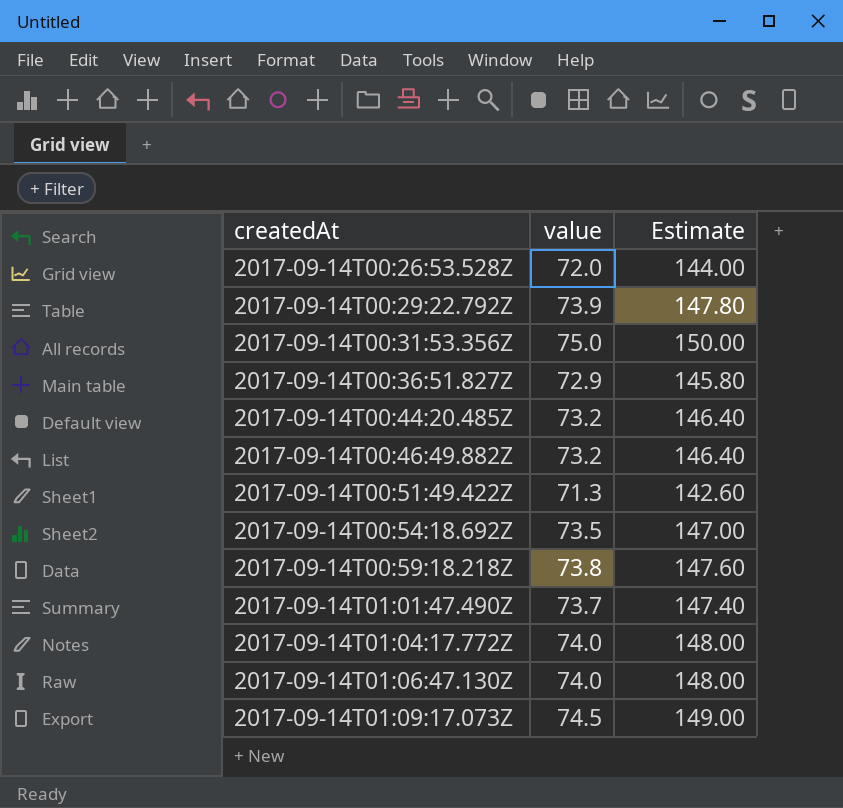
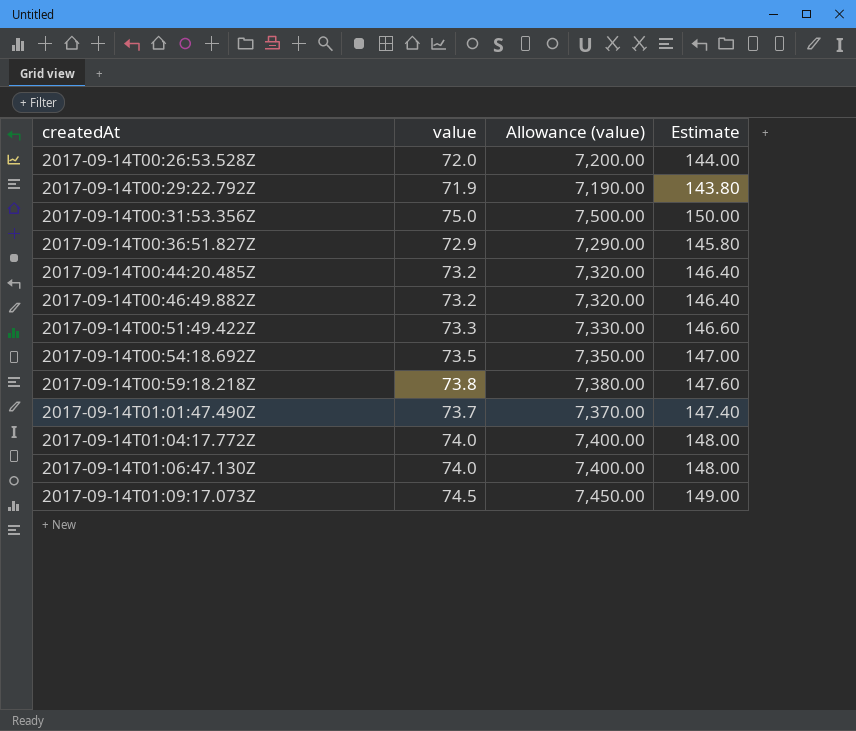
column Allowance (value) | formula: none -> [value] * 100
2017-09-14T00:29:22.792Z | value: 73.9 -> 71.9
2017-09-14T00:29:22.792Z | Estimate: 147.80 -> 143.80
2017-09-14T00:51:49.422Z | value: 71.3 -> 73.3
2017-09-14T00:51:49.422Z | Estimate: 142.60 -> 146.60

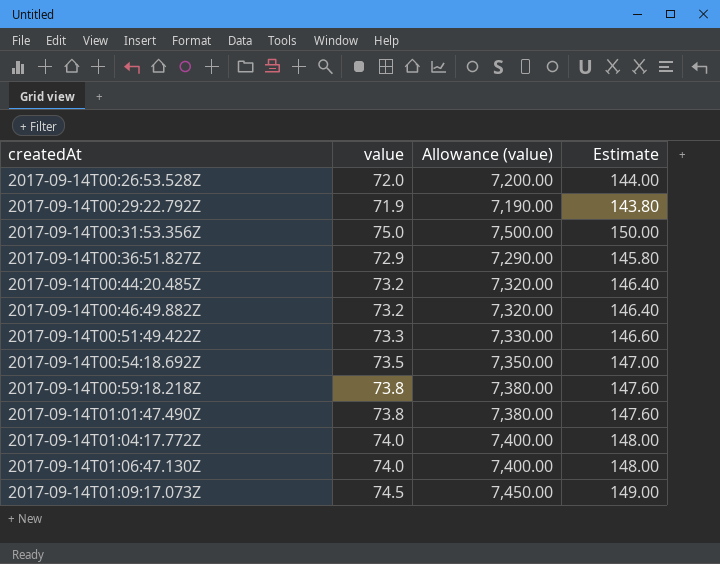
2017-09-14T01:01:47.490Z | value: 73.7 -> 73.8
2017-09-14T01:01:47.490Z | Allowance (value): 7,370.00 -> 7,380.00
2017-09-14T01:01:47.490Z | Estimate: 147.40 -> 147.60

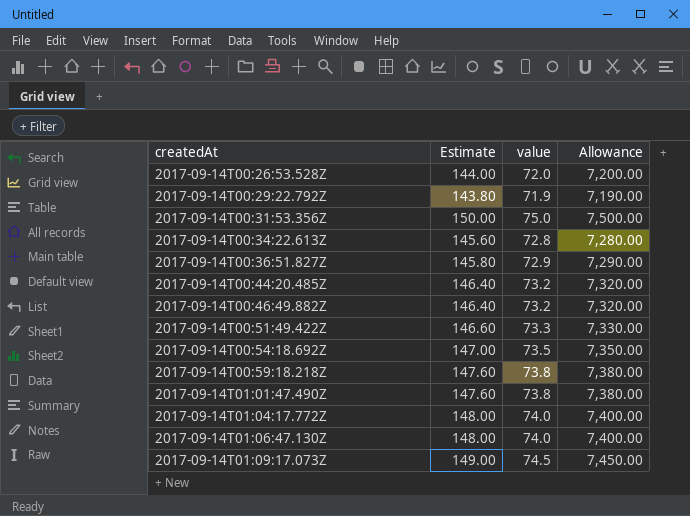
column Estimate | position: 4 -> 2
column name: Allowance (value) -> Allowance
row 2017-09-14T00:34:22.613Z: none -> 145.60 | 72.8 | 7,280.00

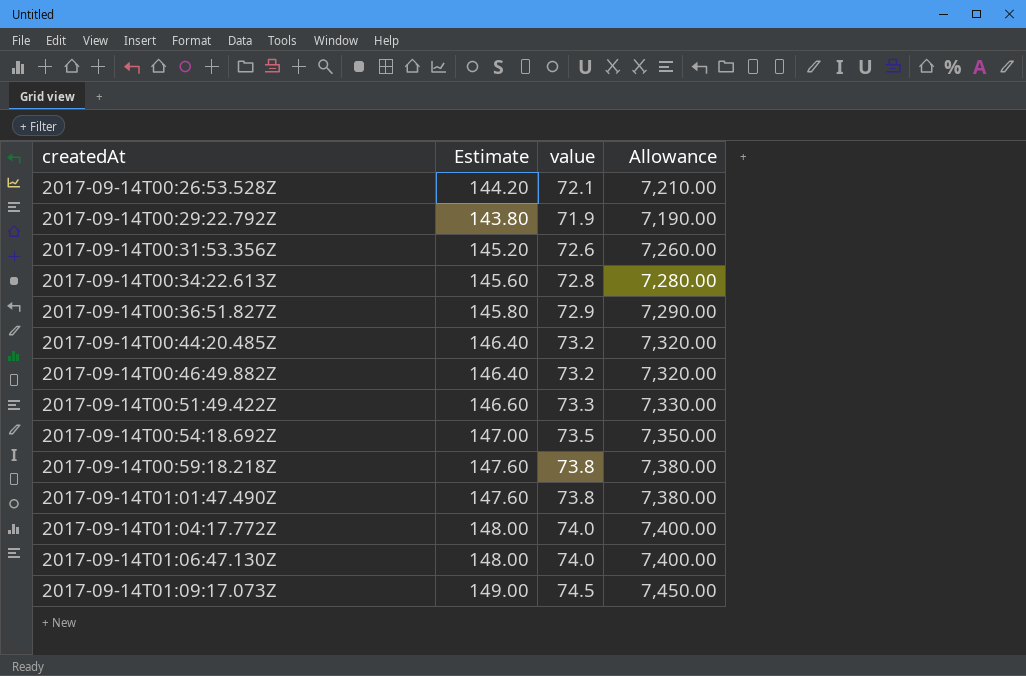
2017-09-14T00:26:53.528Z | Estimate: 144.00 -> 144.20
2017-09-14T00:26:53.528Z | value: 72.0 -> 72.1
2017-09-14T00:26:53.528Z | Allowance: 7,200.00 -> 7,210.00
2017-09-14T00:31:53.356Z | Estimate: 150.00 -> 145.20
2017-09-14T00:31:53.356Z | value: 75.0 -> 72.6
2017-09-14T00:31:53.356Z | Allowance: 7,500.00 -> 7,260.00

